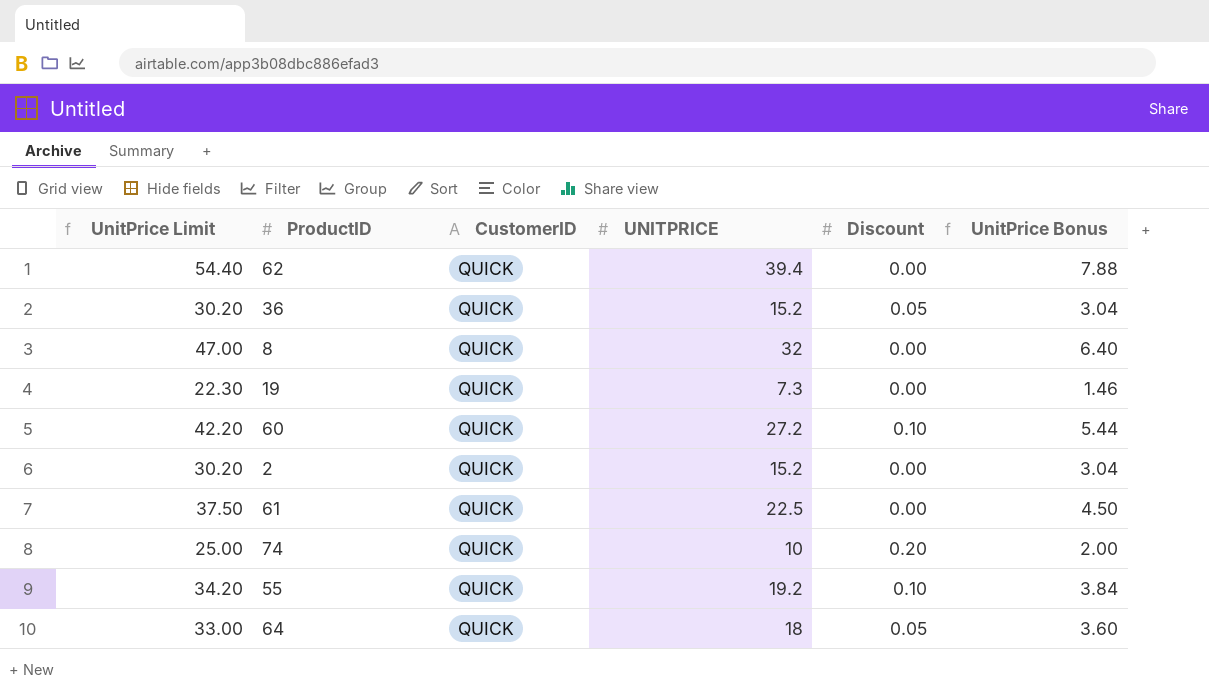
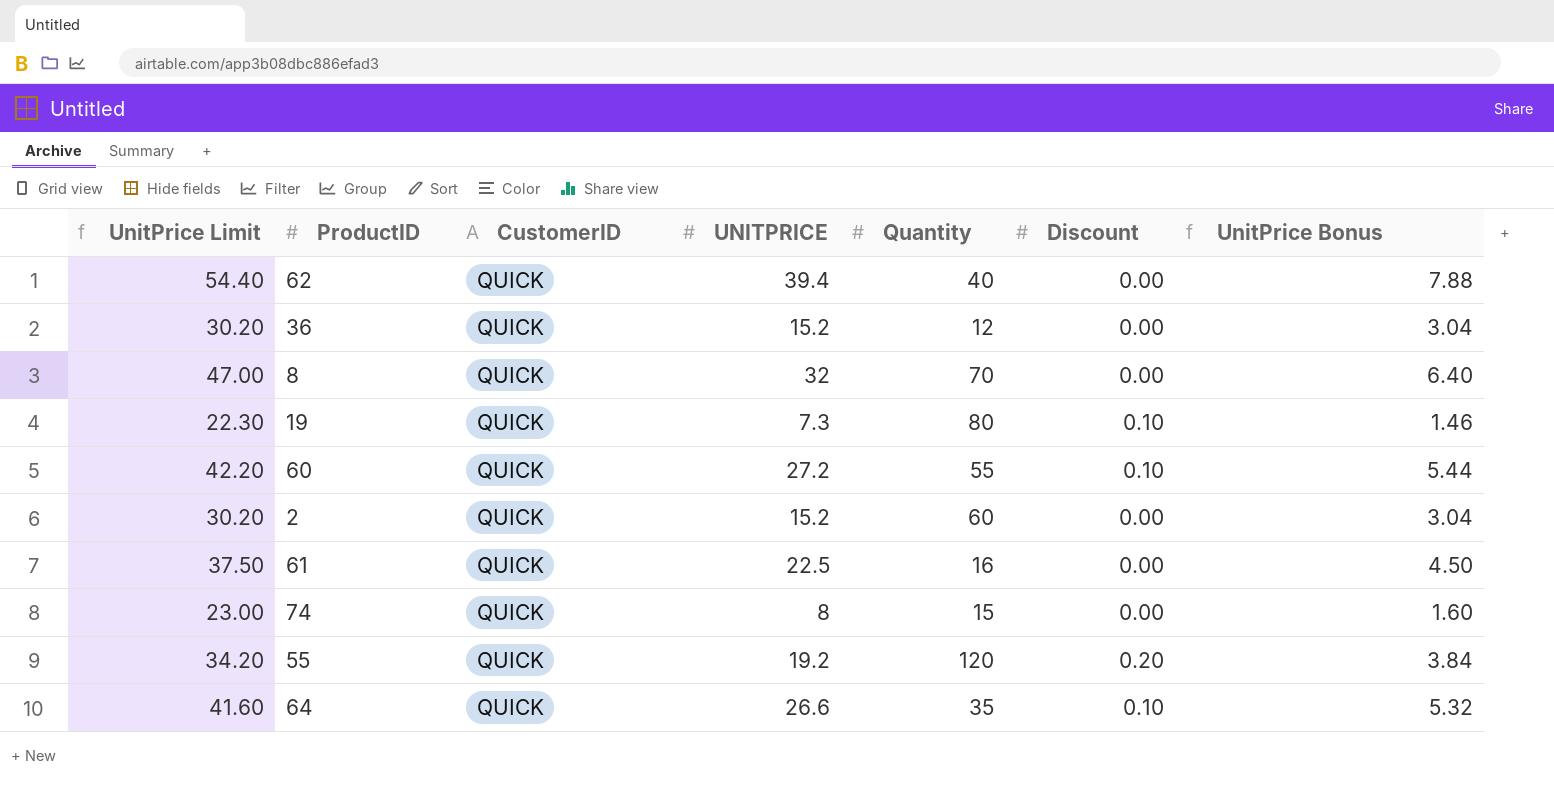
column Quantity | position: none -> 5
36 | Discount: 0.05 -> 0.00
19 | Discount: 0.00 -> 0.10
74 | UnitPrice Limit: 25.00 -> 23.00
74 | UNITPRICE: 10 -> 8
74 | Discount: 0.20 -> 0.00
74 | UnitPrice Bonus: 2.00 -> 1.60
55 | Discount: 0.10 -> 0.20
64 | UnitPrice Limit: 33.00 -> 41.60
64 | UNITPRICE: 18 -> 26.6
64 | Discount: 0.05 -> 0.10
64 | UnitPrice Bonus: 3.60 -> 5.32

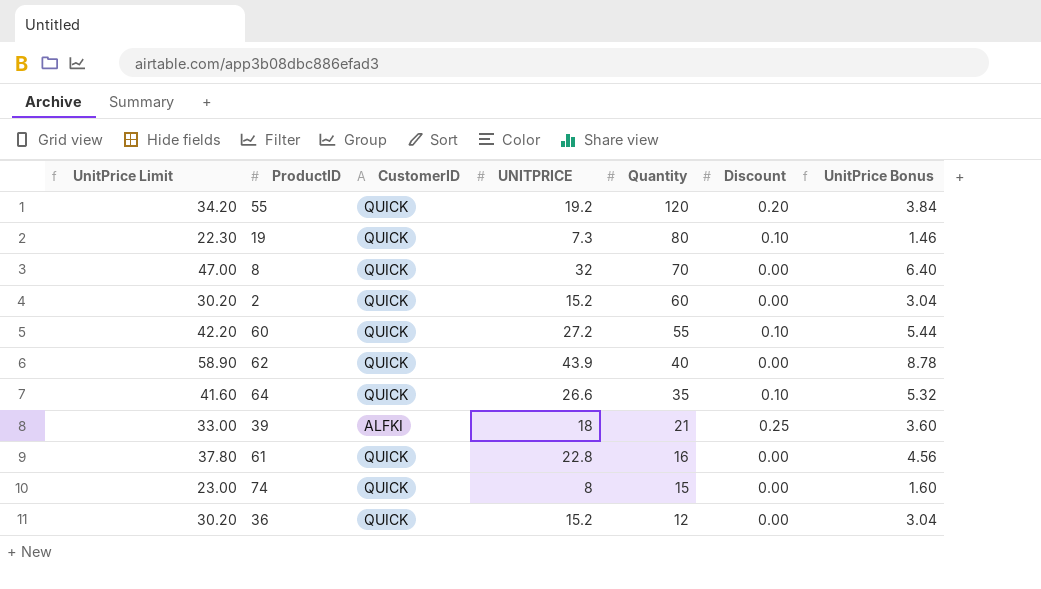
row order: none -> Quantity descending
62 | UnitPrice Limit: 54.40 -> 58.90
62 | UNITPRICE: 39.4 -> 43.9
62 | UnitPrice Bonus: 7.88 -> 8.78
row 39: none -> 33.00 | ALFKI | 18 | 21 | 0.25 | 3.60
61 | UnitPrice Limit: 37.50 -> 37.80
61 | UNITPRICE: 22.5 -> 22.8
61 | UnitPrice Bonus: 4.50 -> 4.56

